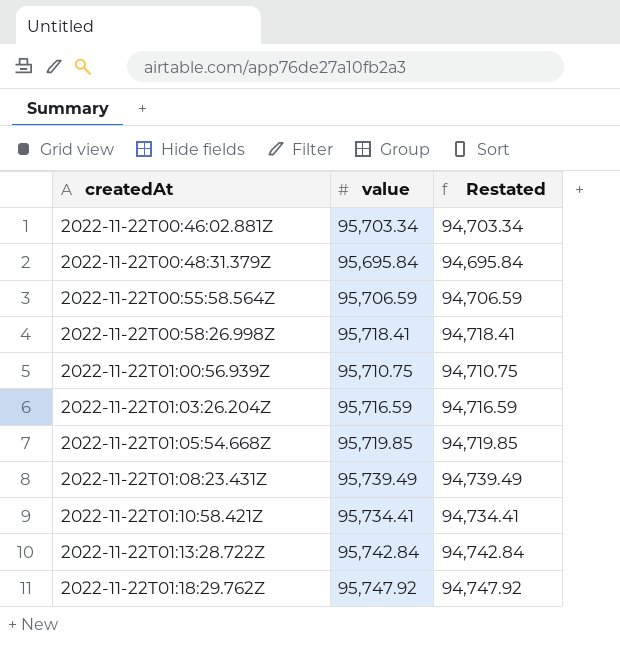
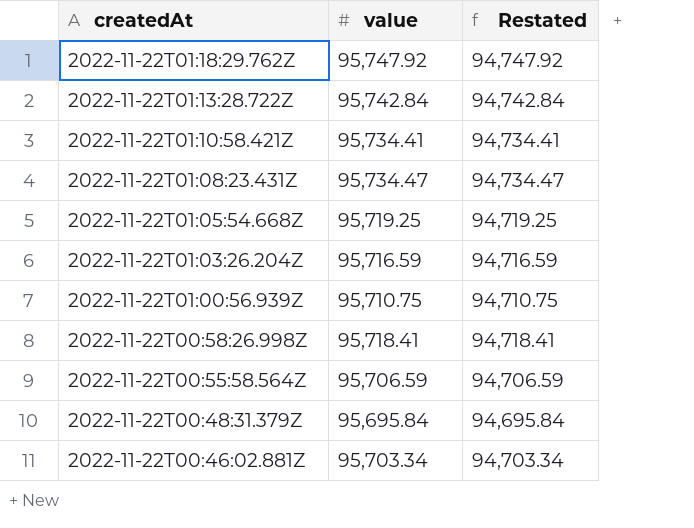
row order: createdAt ascending -> createdAt descending
2022-11-22T01:08:23.431Z | value: 95,739.49 -> 95,734.47
2022-11-22T01:08:23.431Z | Restated: 94,739.49 -> 94,734.47
2022-11-22T01:05:54.668Z | value: 95,719.85 -> 95,719.25
2022-11-22T01:05:54.668Z | Restated: 94,719.85 -> 94,719.25

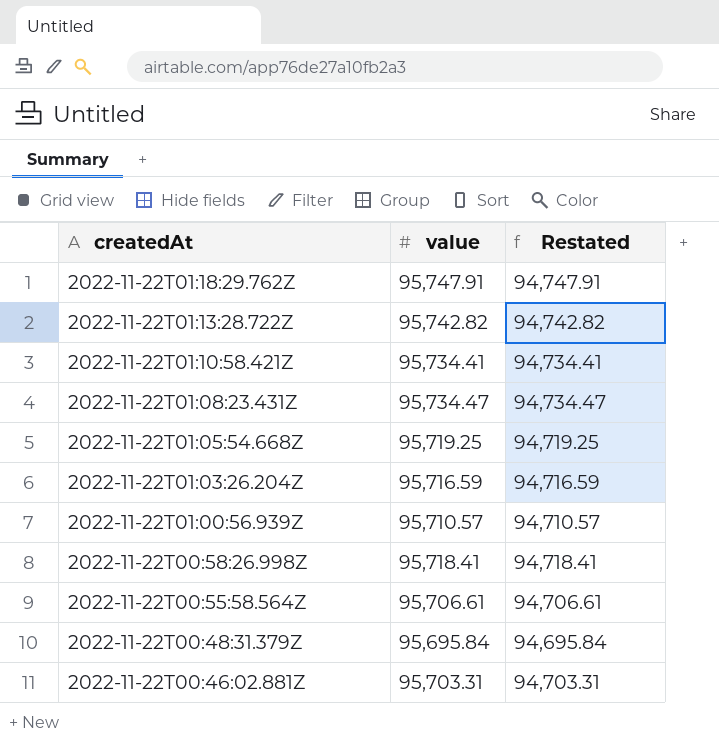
2022-11-22T01:18:29.762Z | value: 95,747.92 -> 95,747.91
2022-11-22T01:18:29.762Z | Restated: 94,747.92 -> 94,747.91
2022-11-22T01:13:28.722Z | value: 95,742.84 -> 95,742.82
2022-11-22T01:13:28.722Z | Restated: 94,742.84 -> 94,742.82
2022-11-22T01:00:56.939Z | value: 95,710.75 -> 95,710.57
2022-11-22T01:00:56.939Z | Restated: 94,710.75 -> 94,710.57
2022-11-22T00:55:58.564Z | value: 95,706.59 -> 95,706.61
2022-11-22T00:55:58.564Z | Restated: 94,706.59 -> 94,706.61
2022-11-22T00:46:02.881Z | value: 95,703.34 -> 95,703.31
2022-11-22T00:46:02.881Z | Restated: 94,703.34 -> 94,703.31

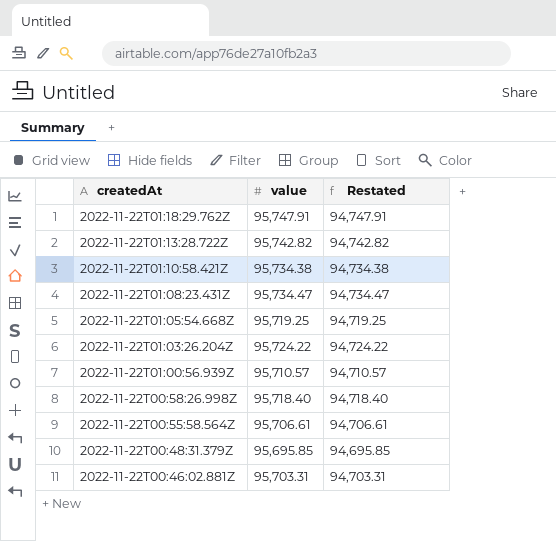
2022-11-22T01:10:58.421Z | value: 95,734.41 -> 95,734.38
2022-11-22T01:10:58.421Z | Restated: 94,734.41 -> 94,734.38
2022-11-22T01:03:26.204Z | value: 95,716.59 -> 95,724.22
2022-11-22T01:03:26.204Z | Restated: 94,716.59 -> 94,724.22
2022-11-22T00:58:26.998Z | value: 95,718.41 -> 95,718.40
2022-11-22T00:58:26.998Z | Restated: 94,718.41 -> 94,718.40
2022-11-22T00:48:31.379Z | value: 95,695.84 -> 95,695.85
2022-11-22T00:48:31.379Z | Restated: 94,695.84 -> 94,695.85

